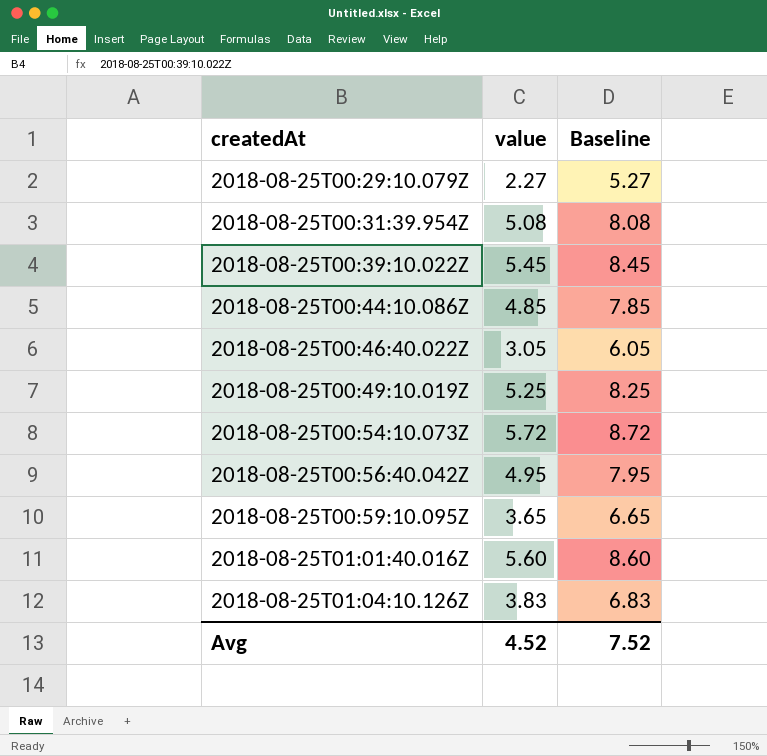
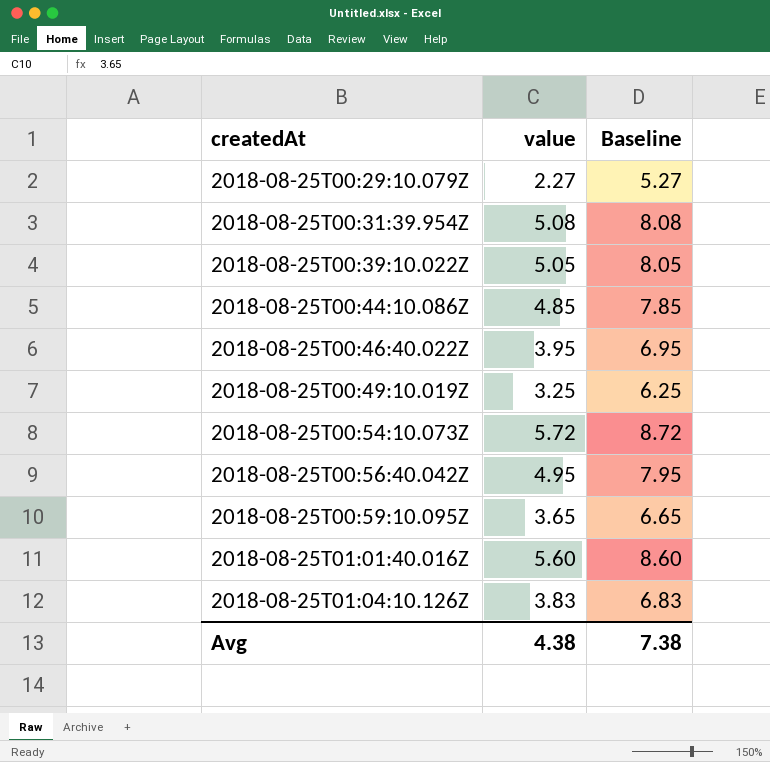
2018-08-25T00:39:10.022Z | value: 5.45 -> 5.05
2018-08-25T00:39:10.022Z | Baseline: 8.45 -> 8.05
2018-08-25T00:46:40.022Z | value: 3.05 -> 3.95
2018-08-25T00:46:40.022Z | Baseline: 6.05 -> 6.95
2018-08-25T00:49:10.019Z | value: 5.25 -> 3.25
2018-08-25T00:49:10.019Z | Baseline: 8.25 -> 6.25
Avg | value: 4.52 -> 4.38
Avg | Baseline: 7.52 -> 7.38

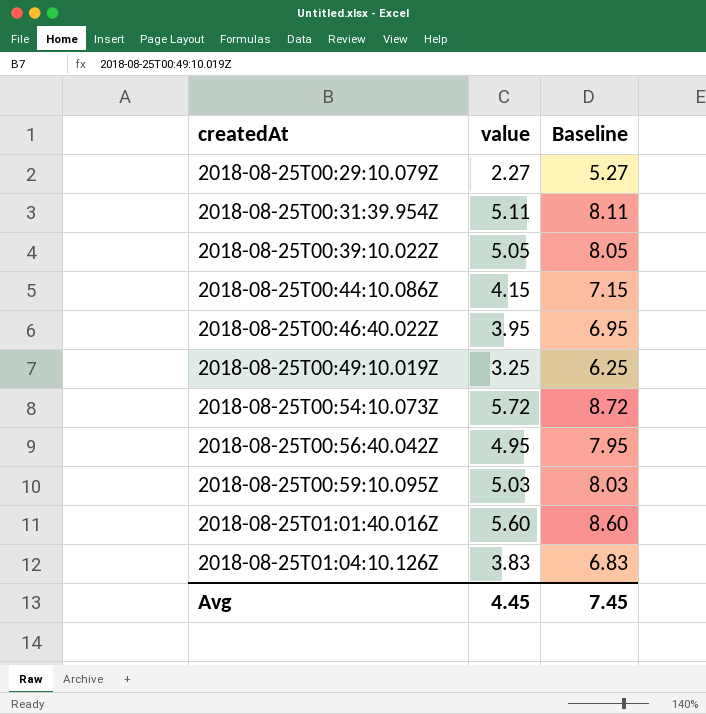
2018-08-25T00:31:39.954Z | value: 5.08 -> 5.11
2018-08-25T00:31:39.954Z | Baseline: 8.08 -> 8.11
2018-08-25T00:44:10.086Z | value: 4.85 -> 4.15
2018-08-25T00:44:10.086Z | Baseline: 7.85 -> 7.15
2018-08-25T00:59:10.095Z | value: 3.65 -> 5.03
2018-08-25T00:59:10.095Z | Baseline: 6.65 -> 8.03
Avg | value: 4.38 -> 4.45
Avg | Baseline: 7.38 -> 7.45

